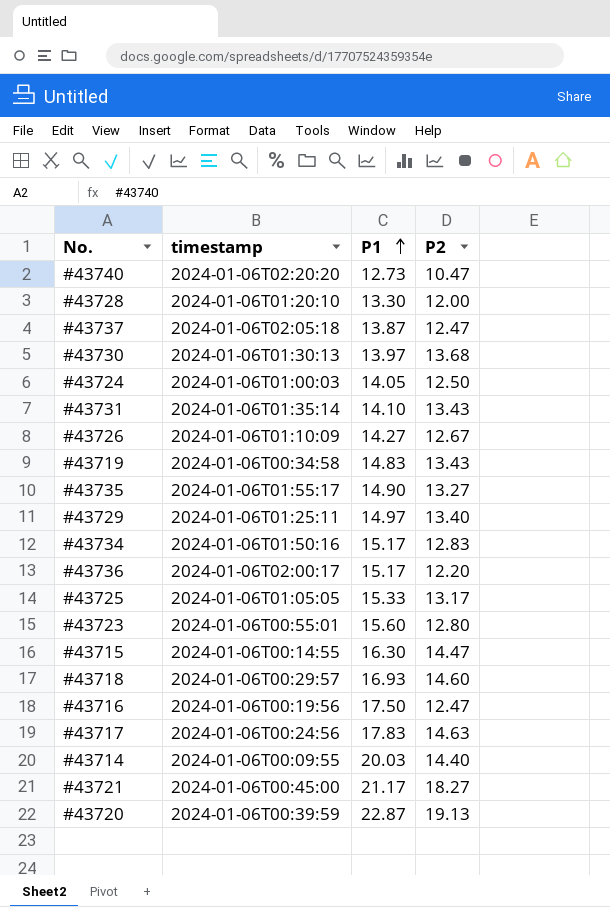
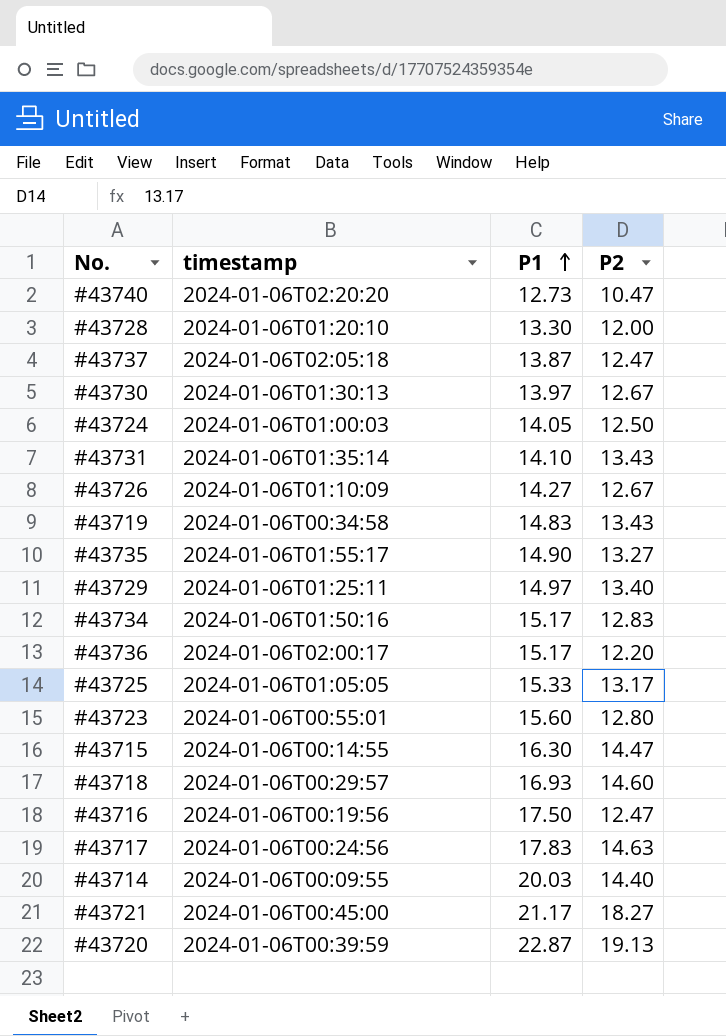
#43730 | P2: 13.68 -> 12.67

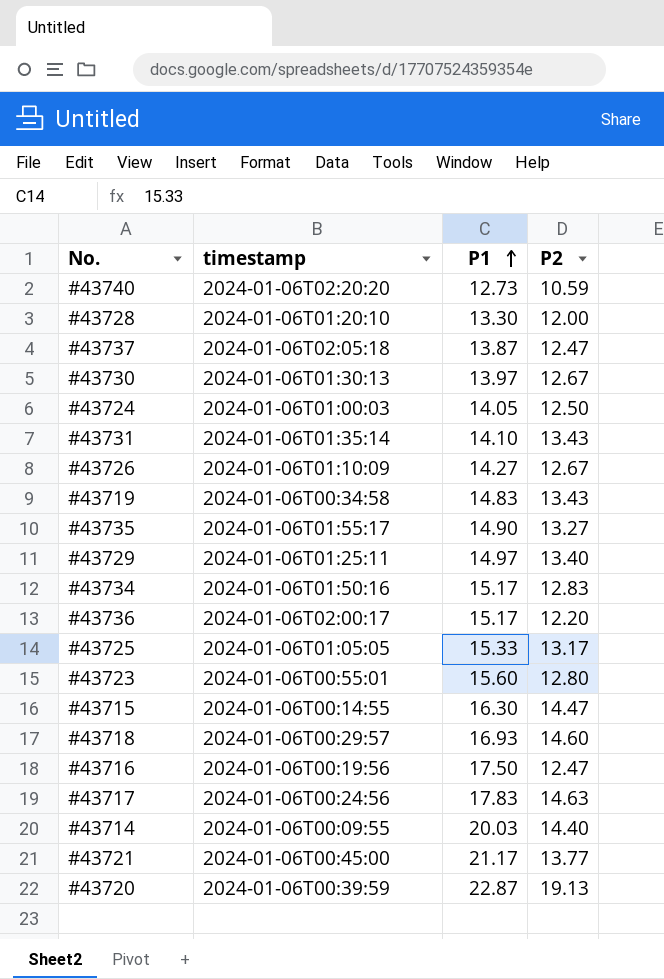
#43740 | P2: 10.47 -> 10.59
#43721 | P2: 18.27 -> 13.77

